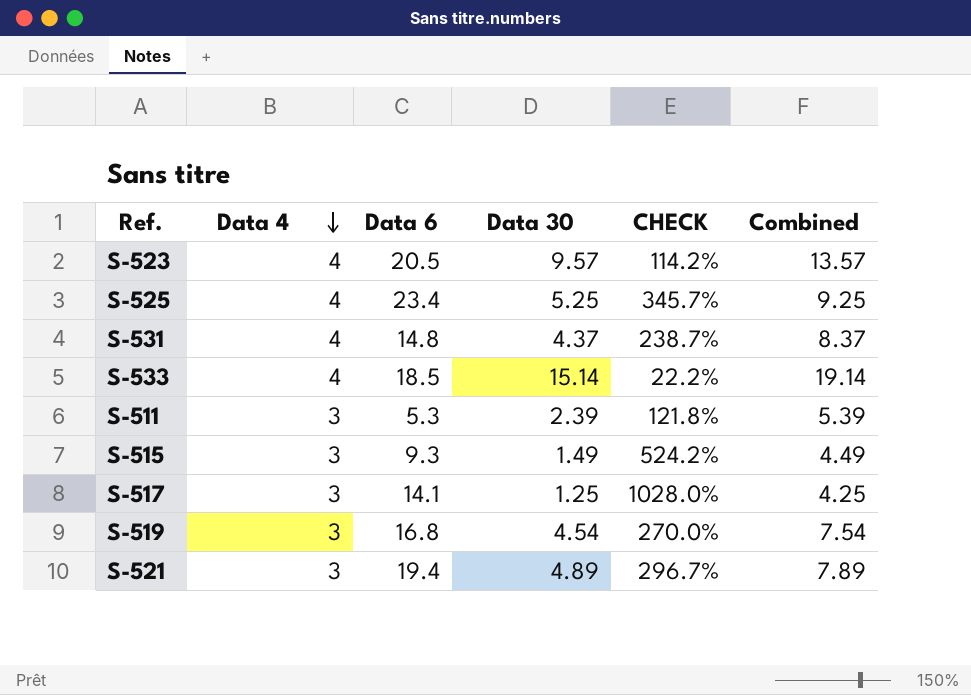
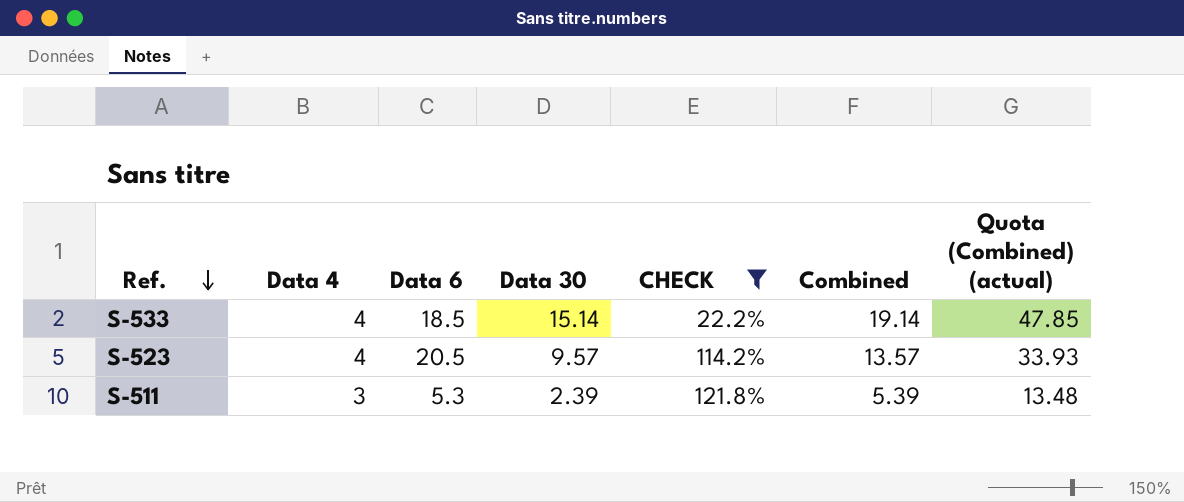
filter: none -> CHECK <= 121.8%
row order: Data 4 descending -> Ref. descending
column Quota (Combined) (actual) | formula: none -> [Combined] * 2.5

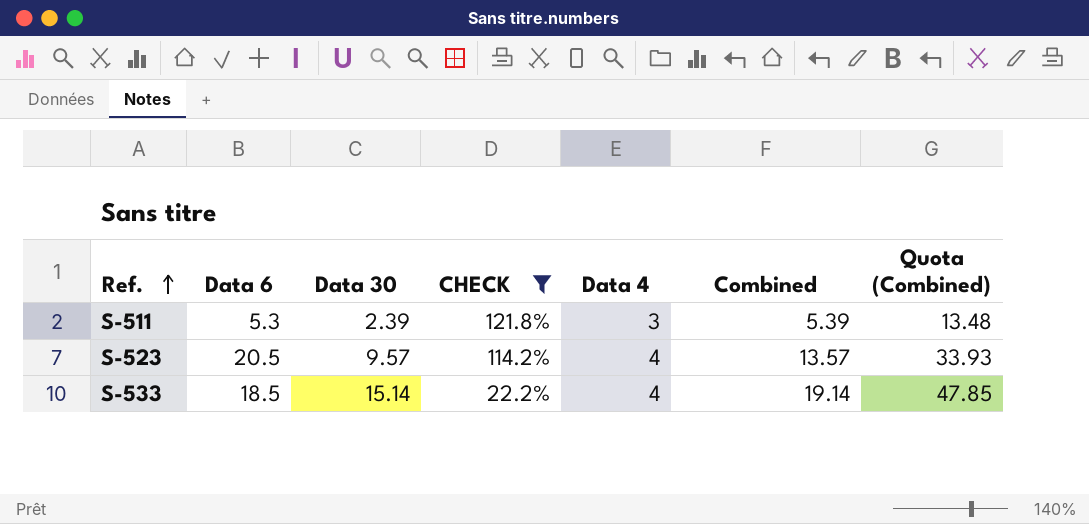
row order: Ref. descending -> Ref. ascending
column Data 4 | position: 2 -> 5
column name: Quota (Combined) (actual) -> Quota (Combined)

